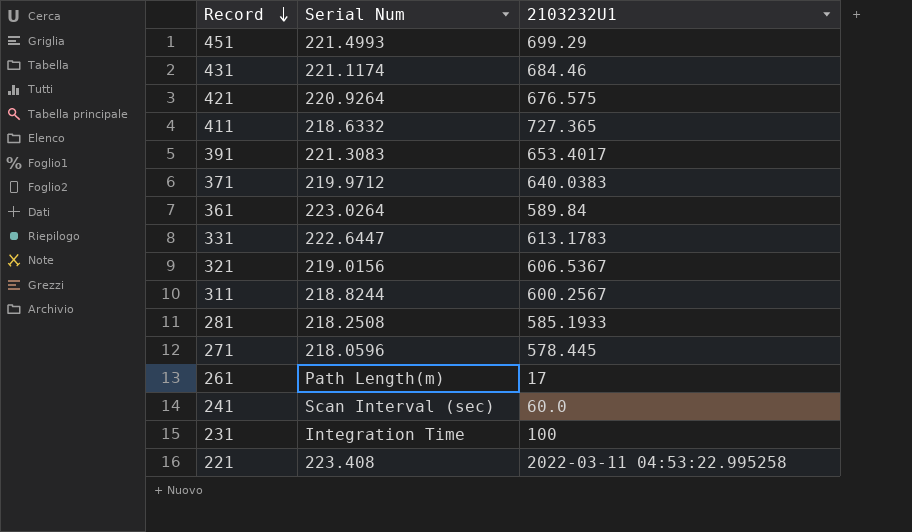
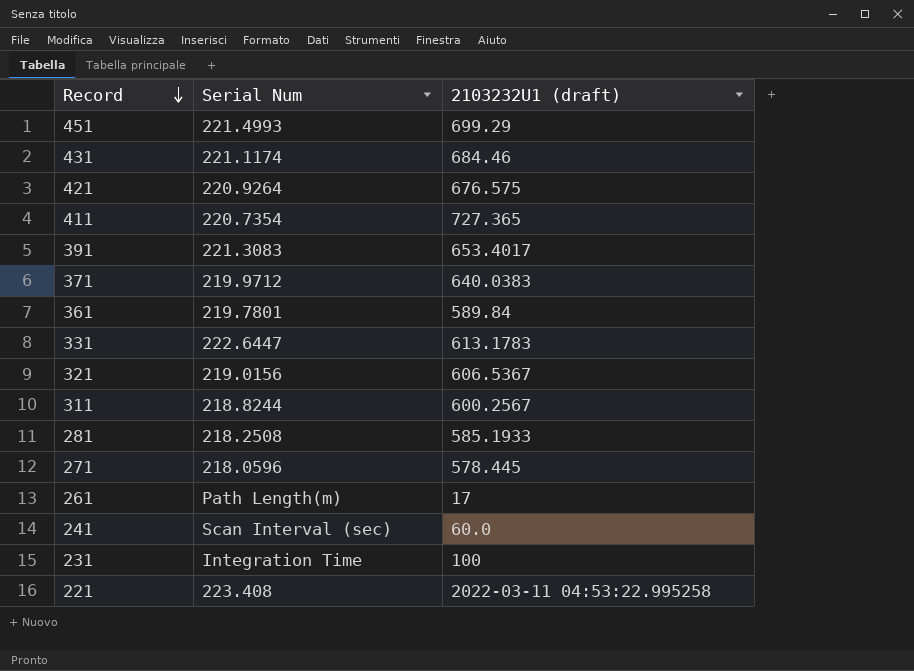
column name: 2103232U1 -> 2103232U1 (draft)
411 | Serial Num: 218.6332 -> 220.7354
361 | Serial Num: 223.0264 -> 219.7801

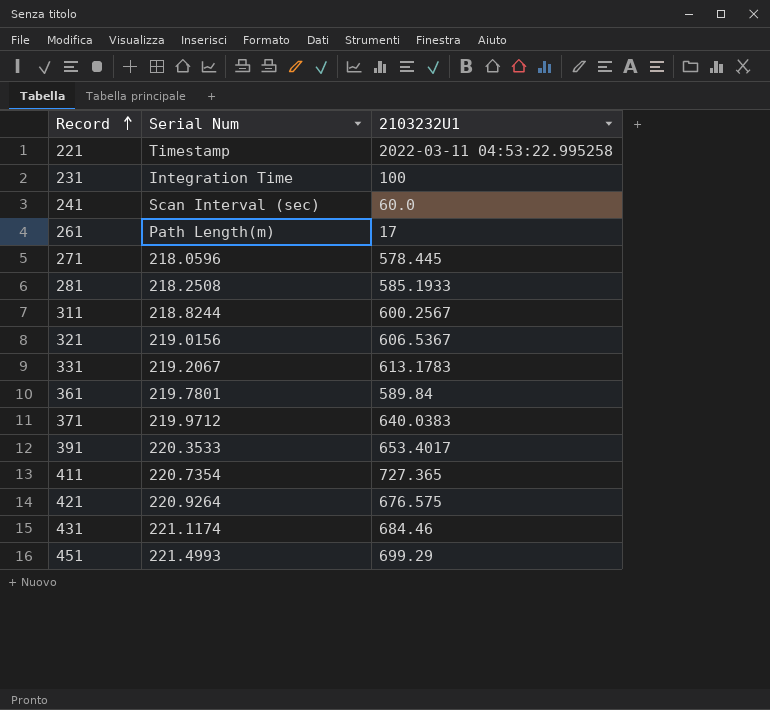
row order: Record descending -> Record ascending
column name: 2103232U1 (draft) -> 2103232U1
221 | Serial Num: 223.408 -> Timestamp
331 | Serial Num: 222.6447 -> 219.2067
391 | Serial Num: 221.3083 -> 220.3533

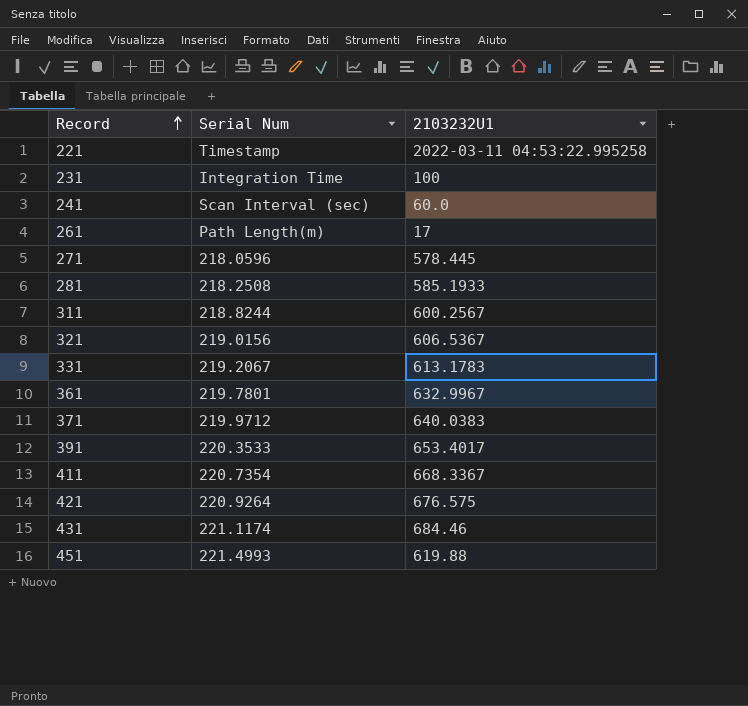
361 | 2103232U1: 589.84 -> 632.9967
411 | 2103232U1: 727.365 -> 668.3367
451 | 2103232U1: 699.29 -> 619.88

